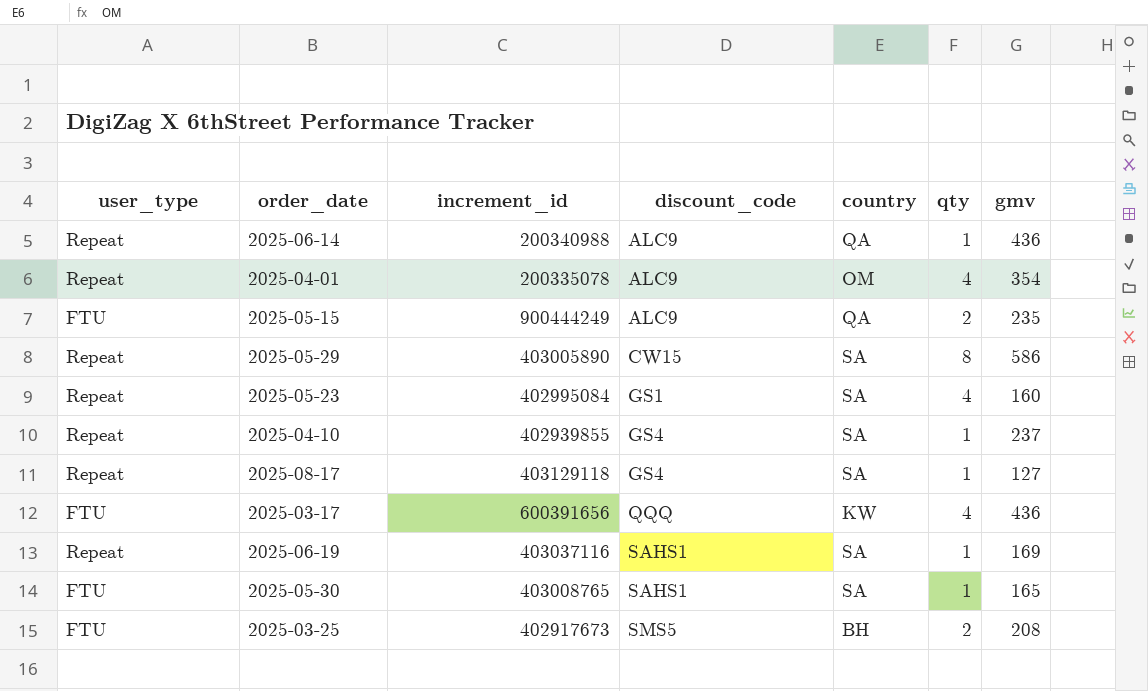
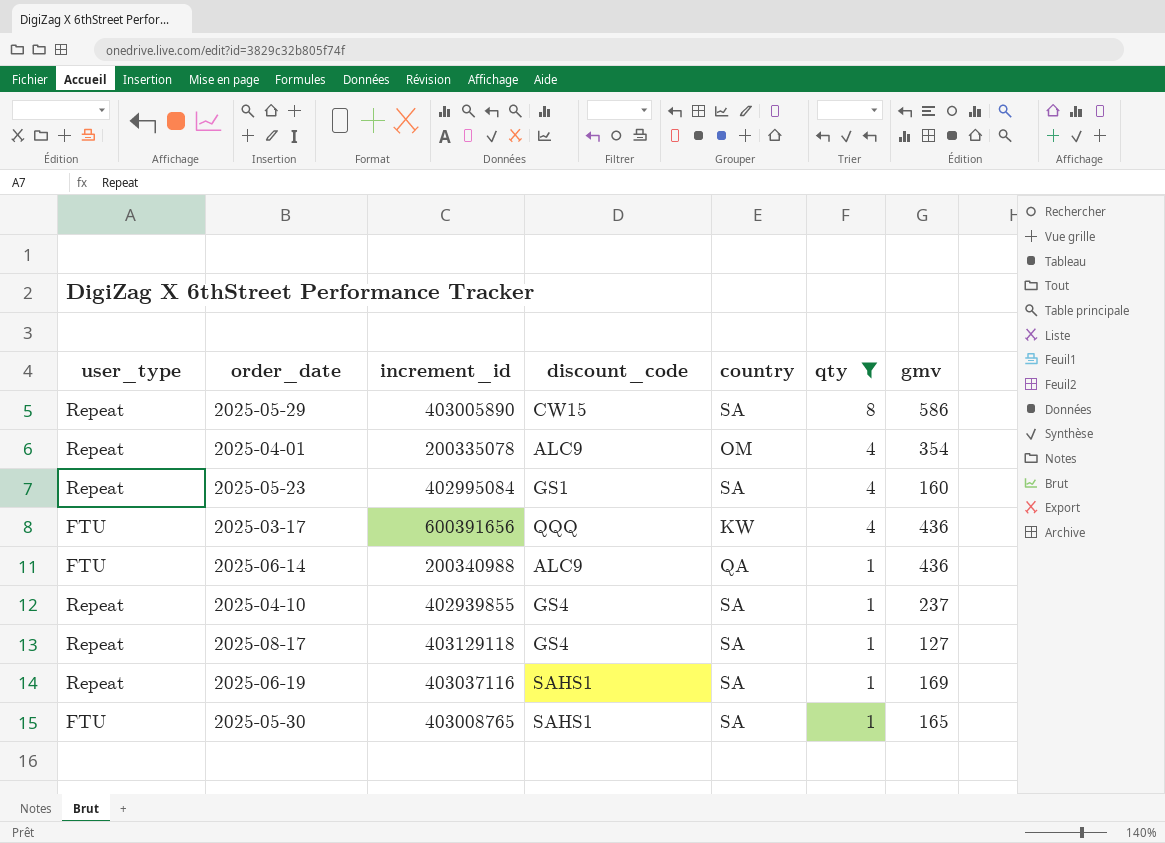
filter: none -> qty != 2
row order: discount_code ascending -> qty descending
2025-06-14 | user_type: Repeat -> FTU

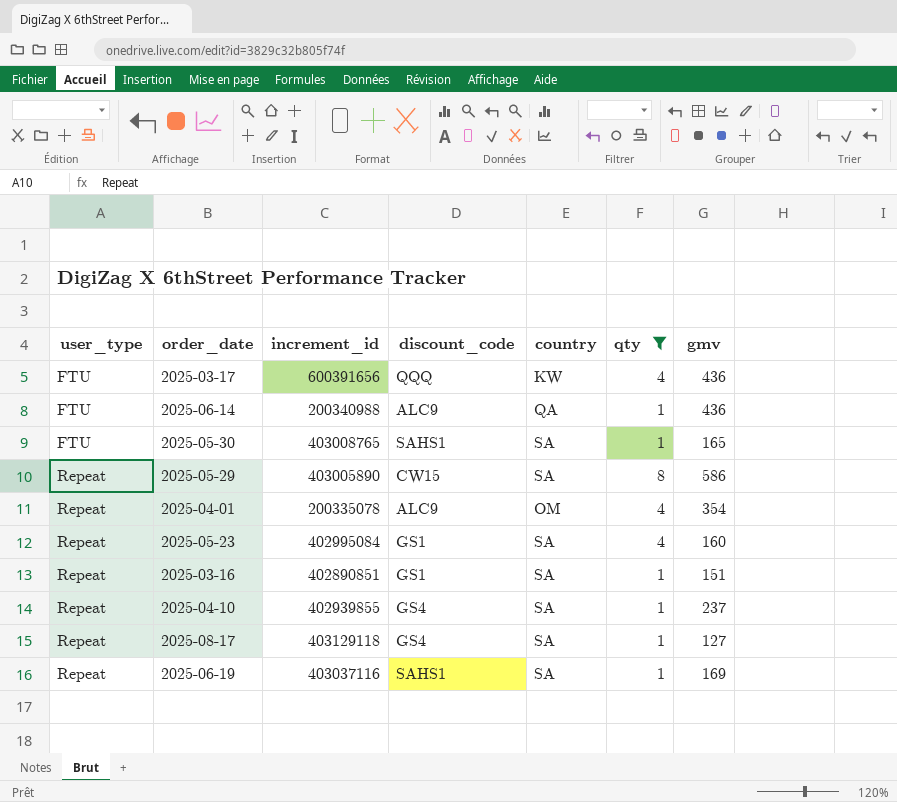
row order: qty descending -> user_type ascending
row 2025-03-16: none -> Repeat | 402890851 | GS1 | SA | 1 | 151

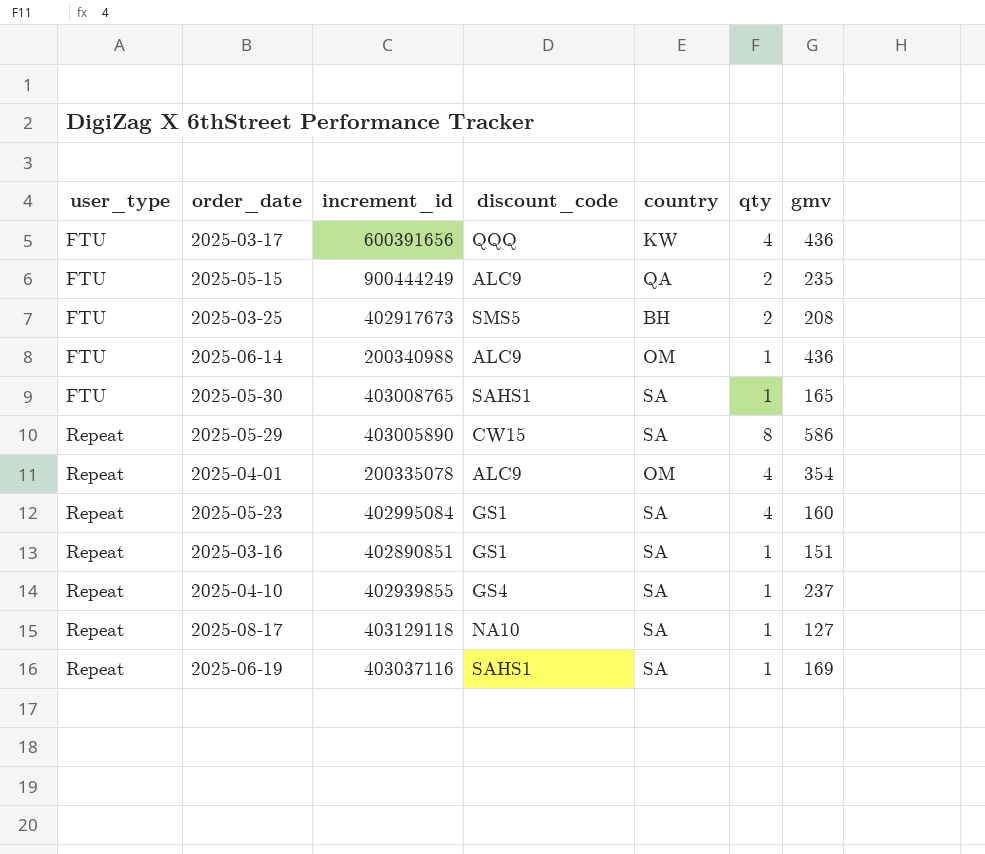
filter: qty != 2 -> none
2025-06-14 | country: QA -> OM
2025-08-17 | discount_code: GS4 -> NA10

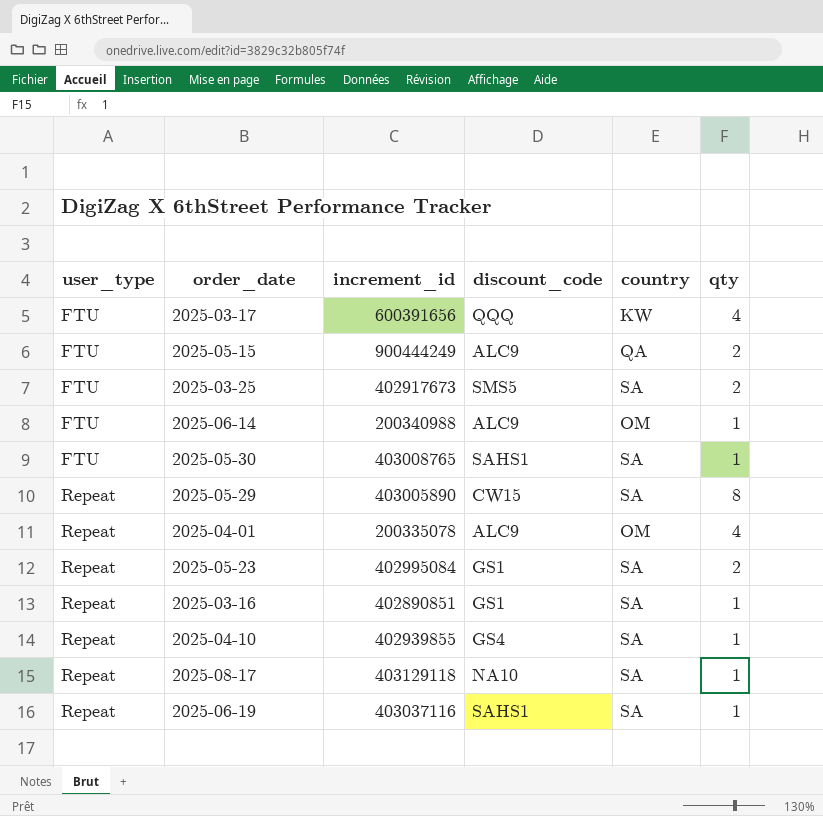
column gmv | position: 7 -> none
2025-03-25 | country: BH -> SA
2025-05-23 | qty: 4 -> 2

